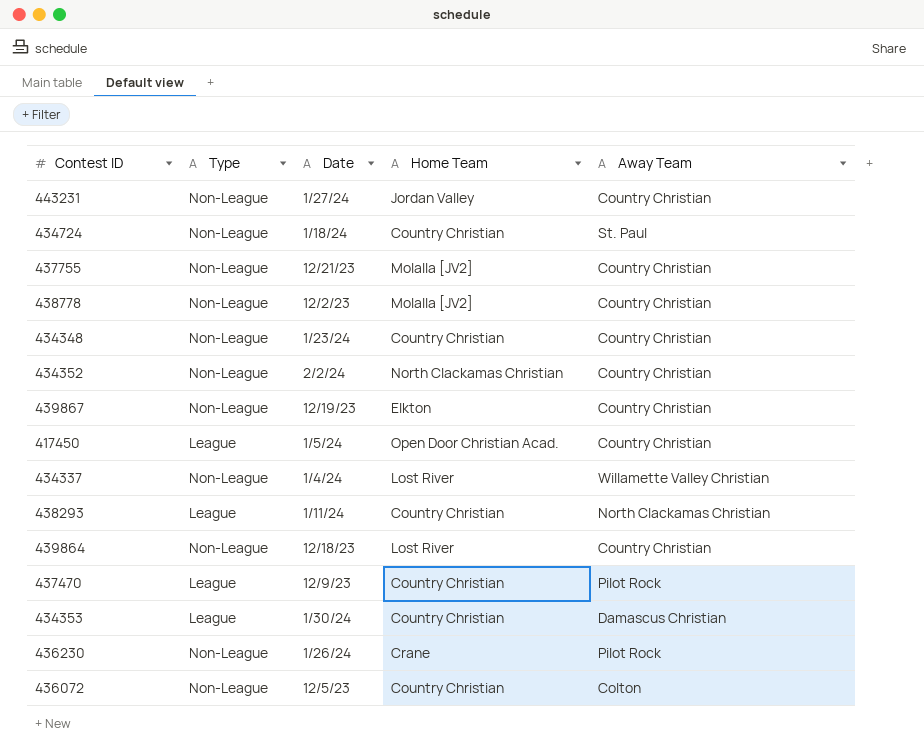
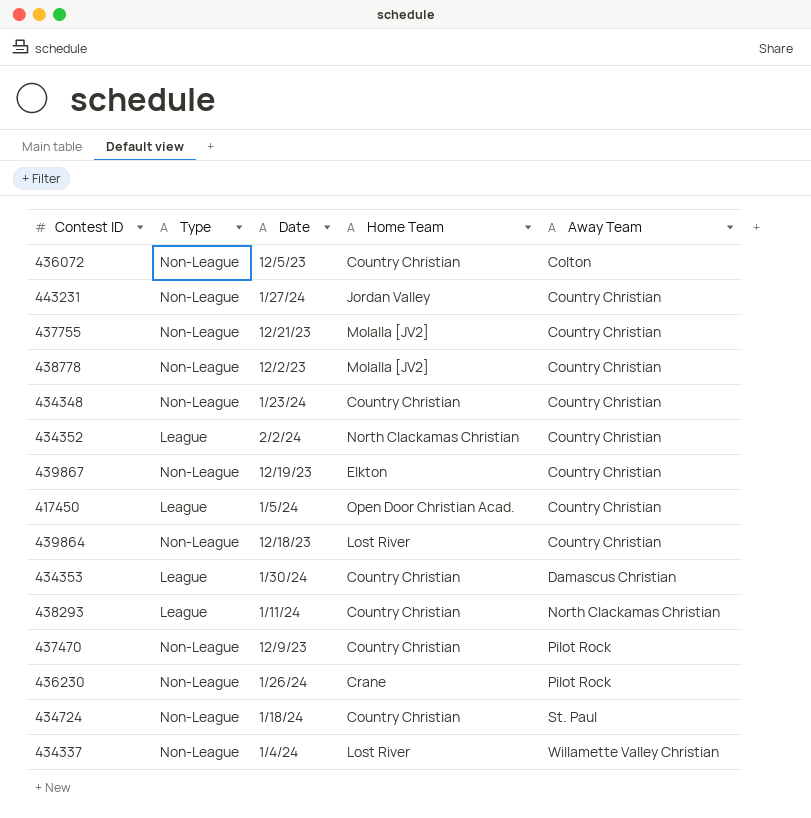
row order: none -> Away Team ascending
434352 | Type: Non-League -> League
437470 | Type: League -> Non-League

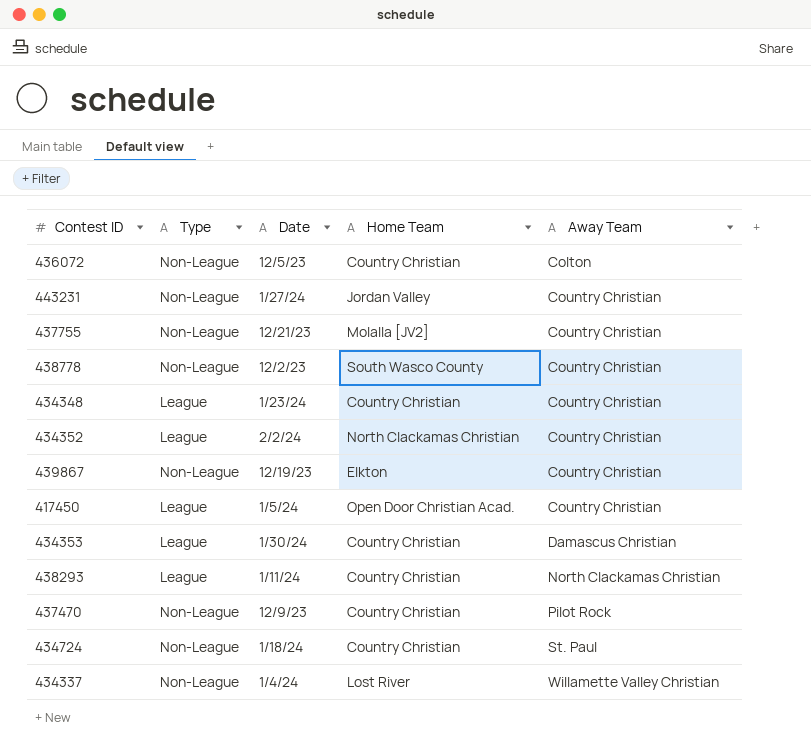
row 439864: Non-League | 12/18/23 | Lost River | Country Christian -> none
row 436230: Non-League | 1/26/24 | Crane | Pilot Rock -> none
438778 | Home Team: Molalla [JV2] -> South Wasco County
434348 | Type: Non-League -> League

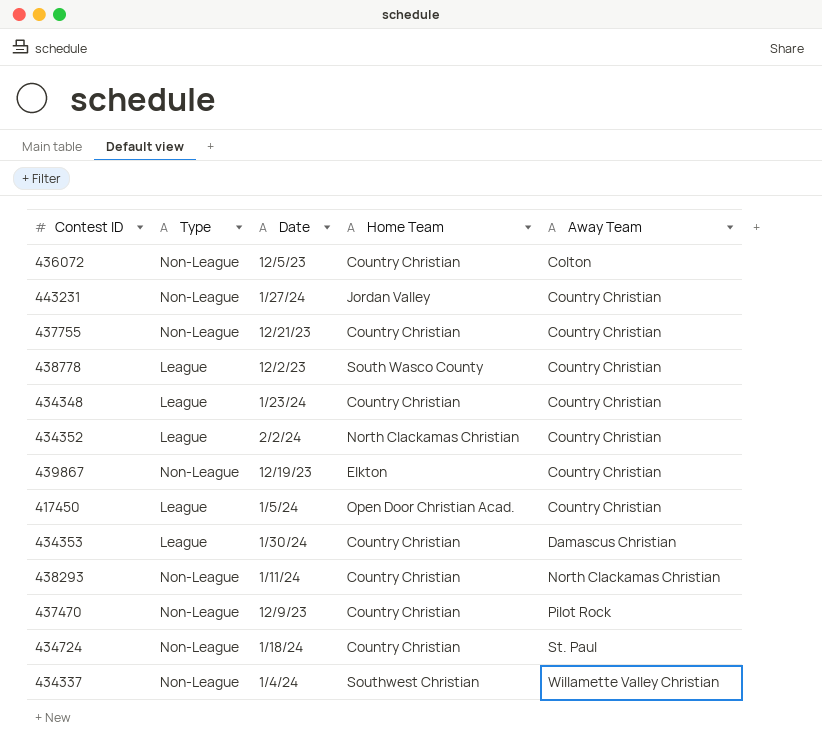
437755 | Home Team: Molalla [JV2] -> Country Christian
438778 | Type: Non-League -> League
438293 | Type: League -> Non-League
434337 | Home Team: Lost River -> Southwest Christian

